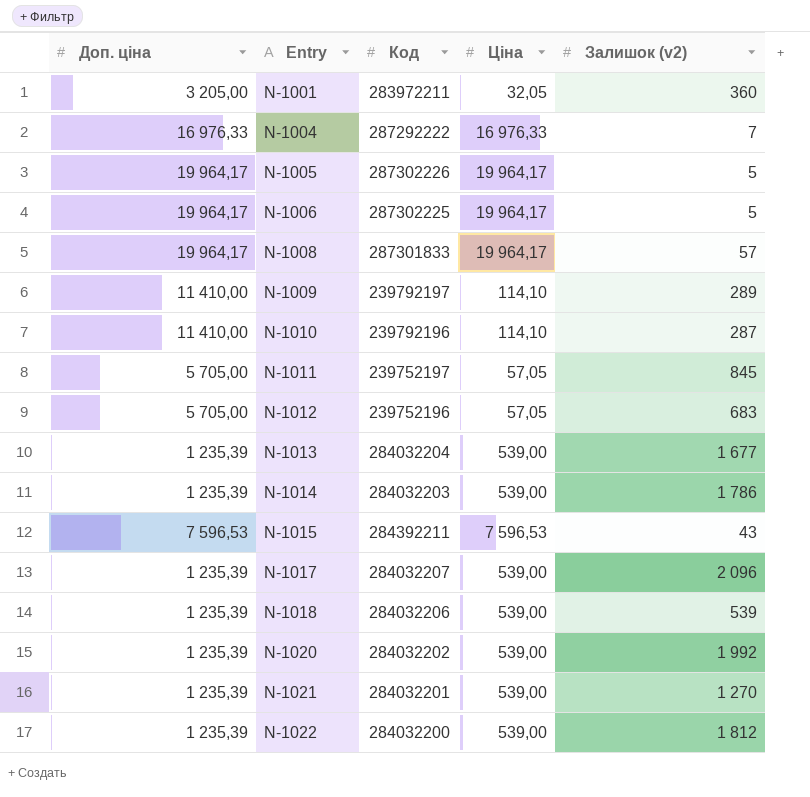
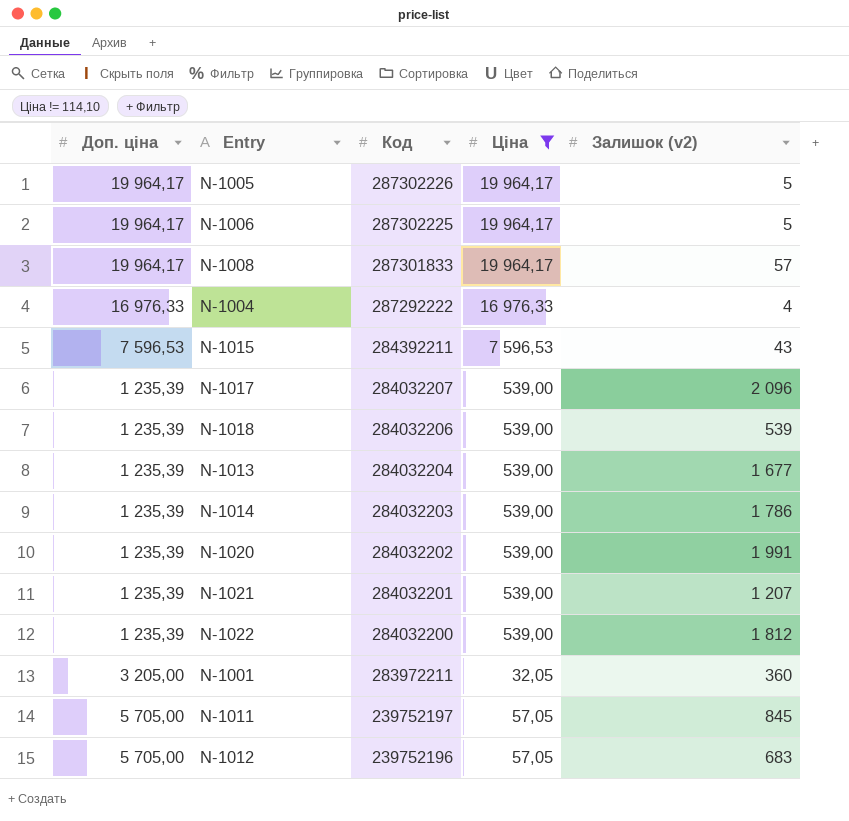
filter: none -> Ціна != 114,10
row order: Entry ascending -> Код descending
N-1004 | Залишок (v2): 7 -> 4
N-1020 | Залишок (v2): 1 992 -> 1 991
N-1021 | Залишок (v2): 1 270 -> 1 207

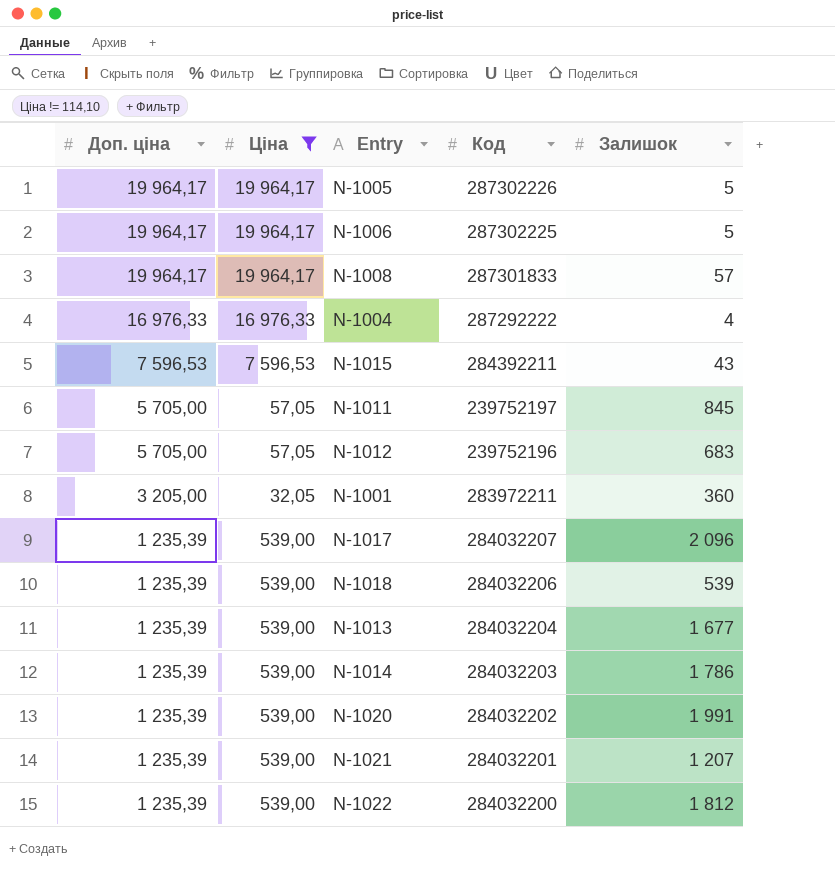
row order: Код descending -> Доп. ціна descending
column Ціна | position: 4 -> 2
column name: Залишок (v2) -> Залишок

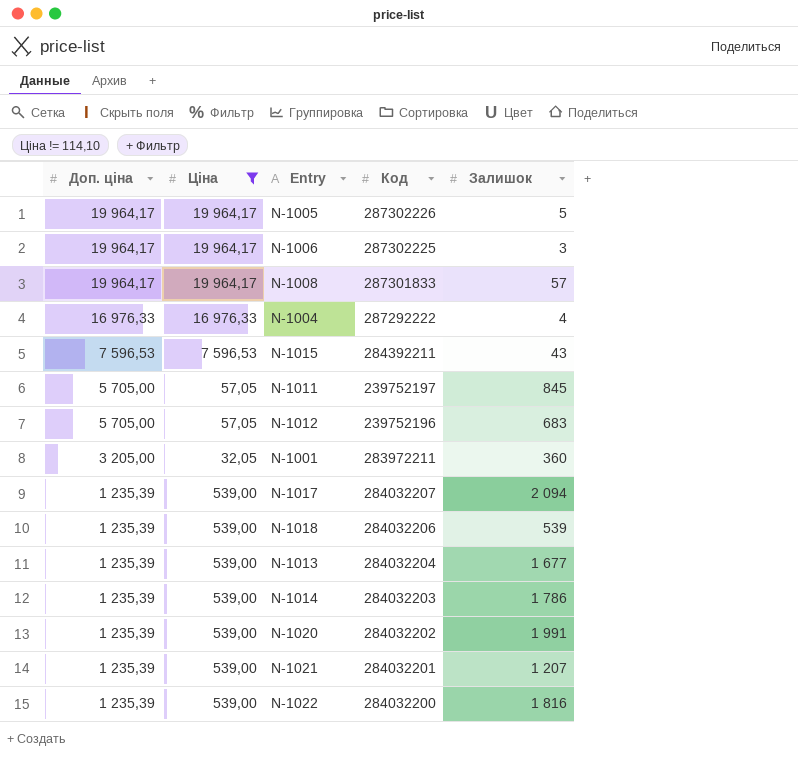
N-1006 | Залишок: 5 -> 3
N-1017 | Залишок: 2 096 -> 2 094
N-1022 | Залишок: 1 812 -> 1 816

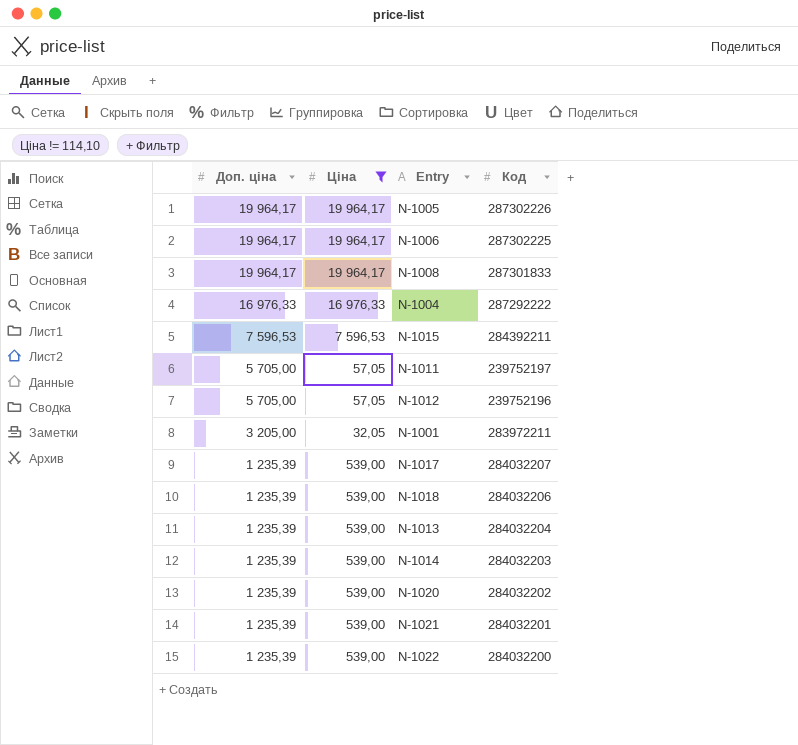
column Залишок | position: 5 -> none

